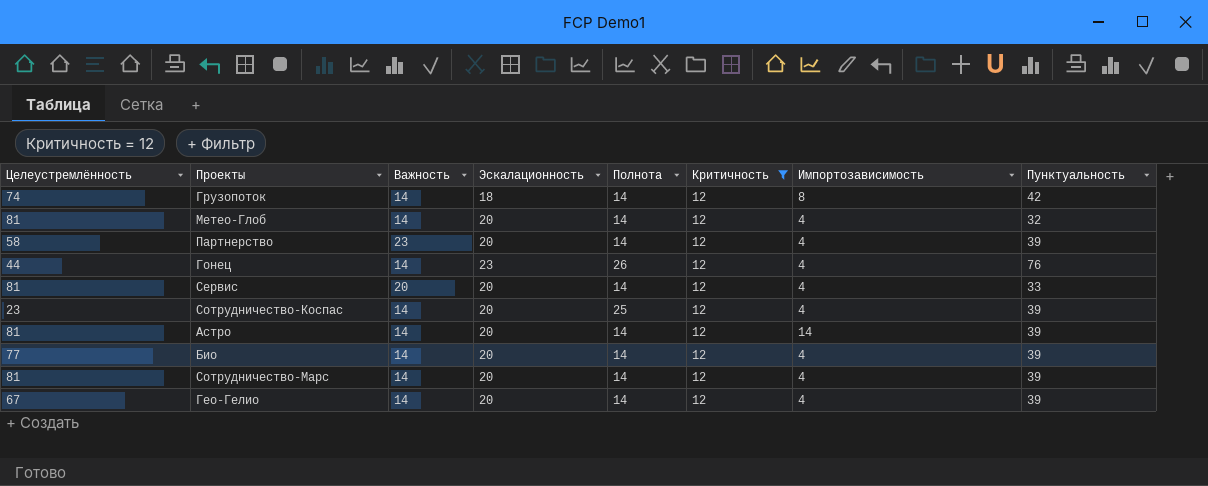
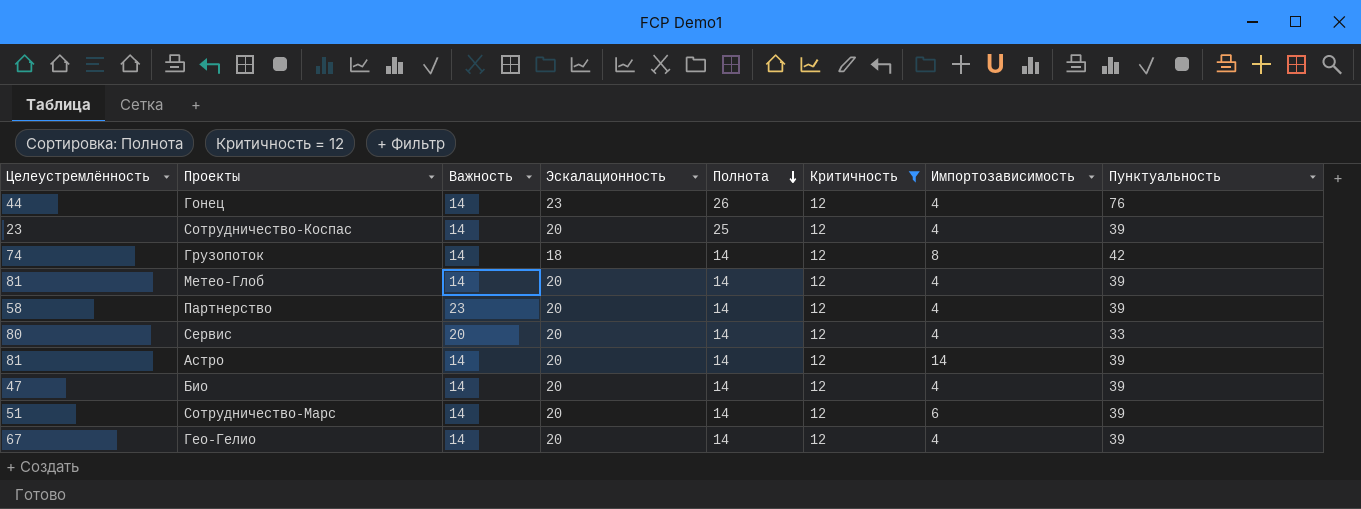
row order: none -> Полнота descending
Метео-Глоб | Пунктуальность: 32 -> 39
Сервис | Целеустремлённость: 81 -> 80
Био | Целеустремлённость: 77 -> 47
Сотрудничество-Марс | Целеустремлённость: 81 -> 51
Сотрудничество-Марс | Импортозависимость: 4 -> 6

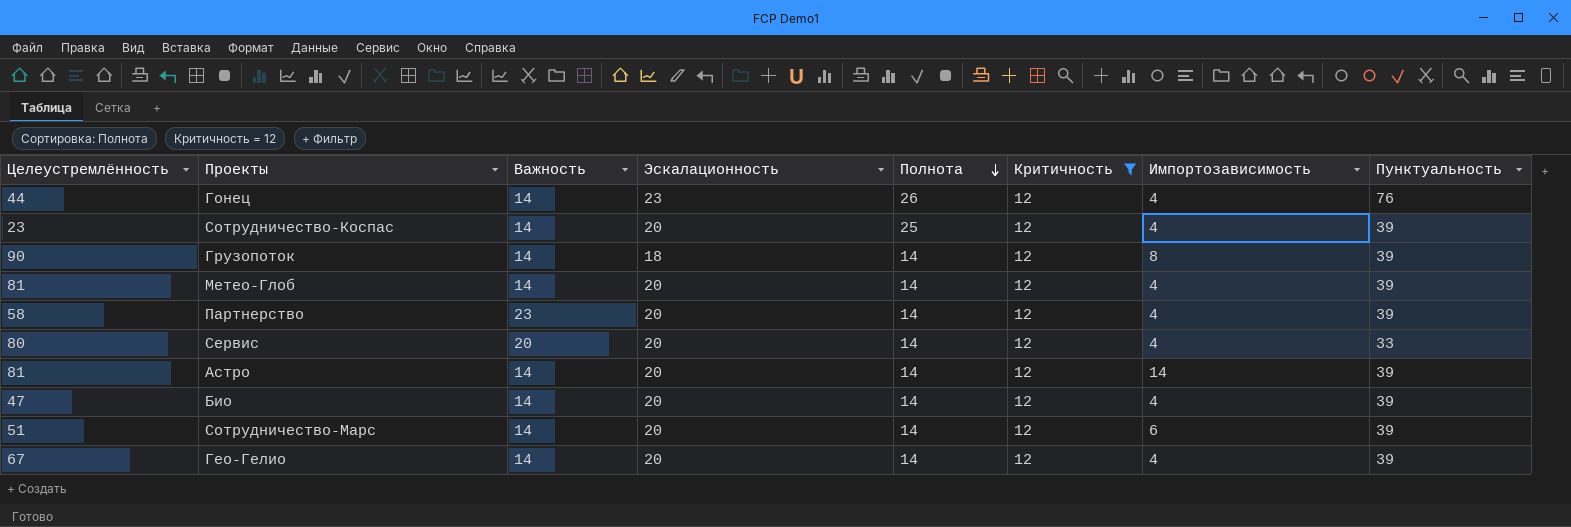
Грузопоток | Целеустремлённость: 74 -> 90
Грузопоток | Пунктуальность: 42 -> 39

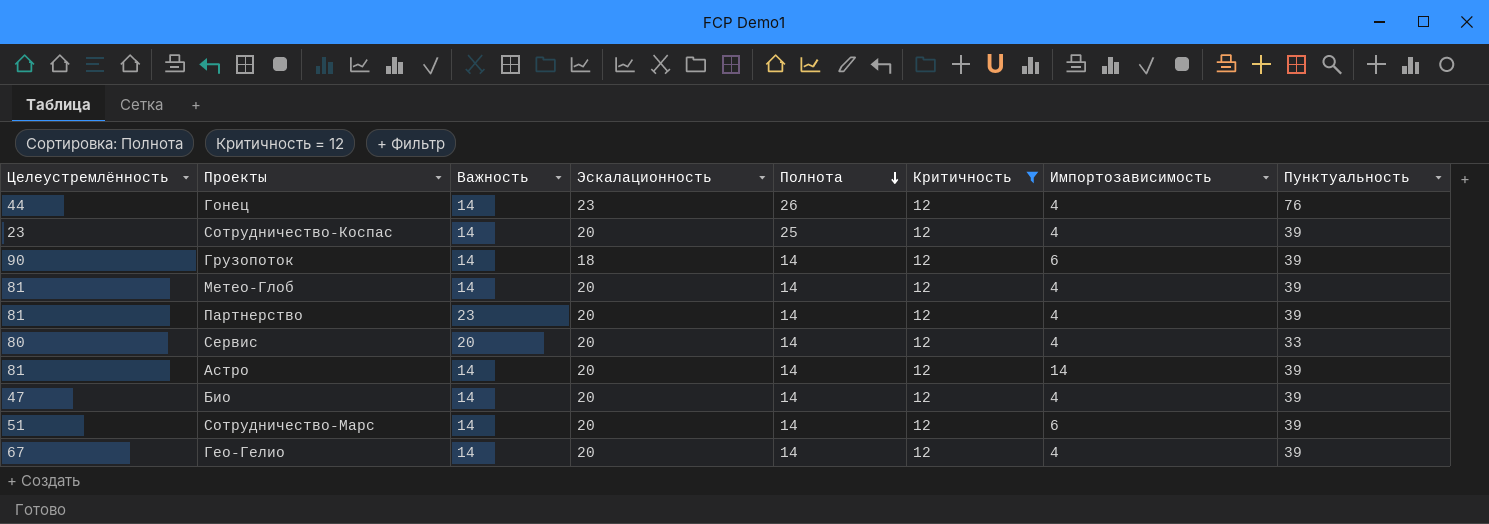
Грузопоток | Импортозависимость: 8 -> 6
Партнерство | Целеустремлённость: 58 -> 81

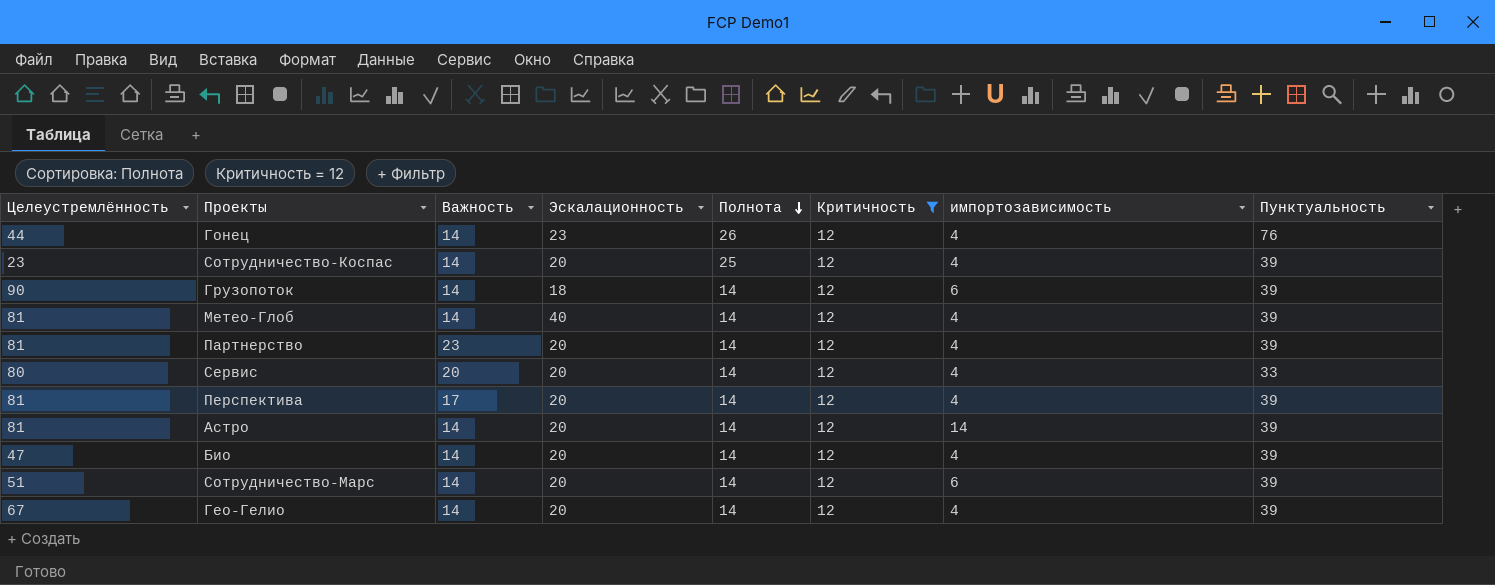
column name: Импортозависимость -> импортозависимость
Метео-Глоб | Эскалационность: 20 -> 40
row Перспектива: none -> 81 | 17 | 20 | 14 | 12 | 4 | 39

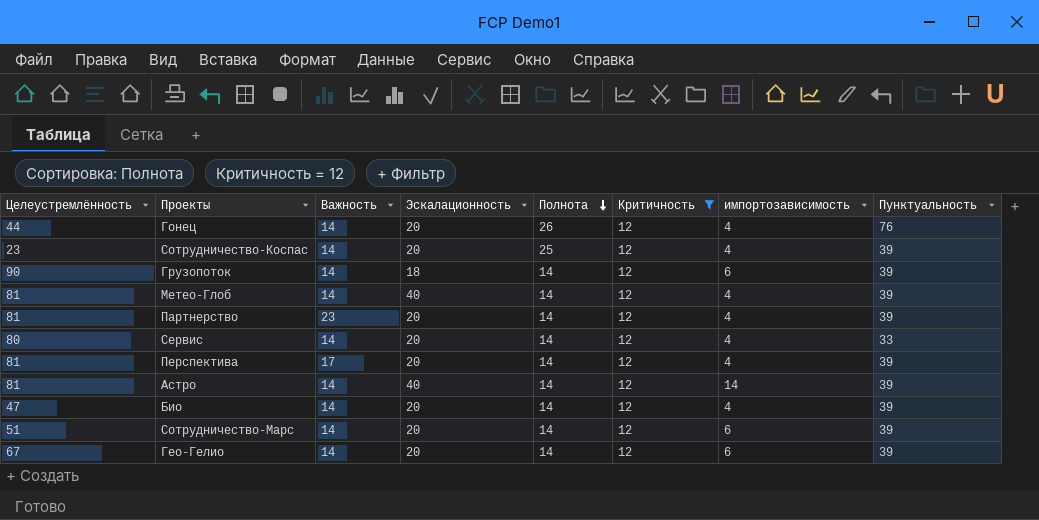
Гонец | Эскалационность: 23 -> 20
Сервис | Важность: 20 -> 14
Астро | Эскалационность: 20 -> 40
Гео-Гелио | импортозависимость: 4 -> 6

